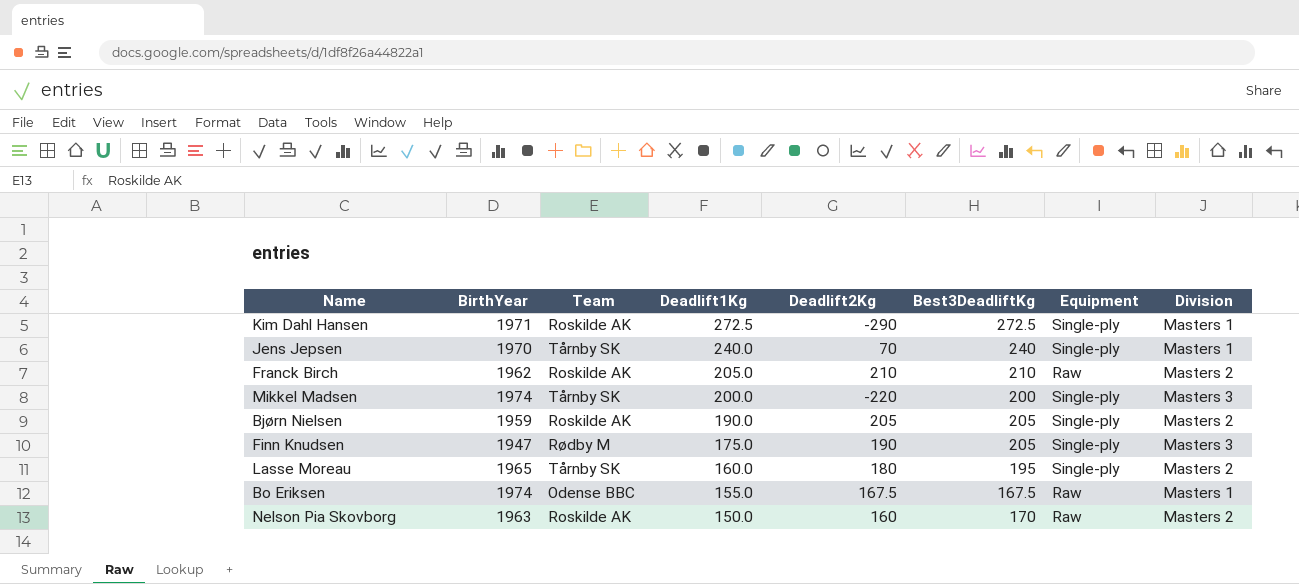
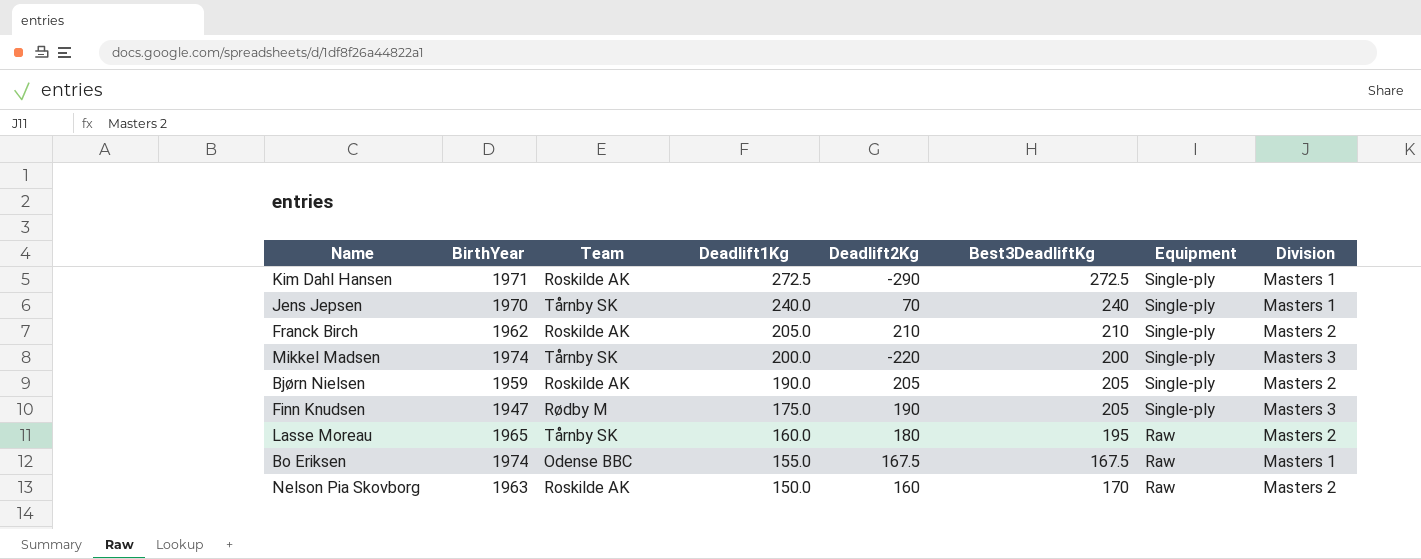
Franck Birch | Equipment: Raw -> Single-ply
Lasse Moreau | Equipment: Single-ply -> Raw

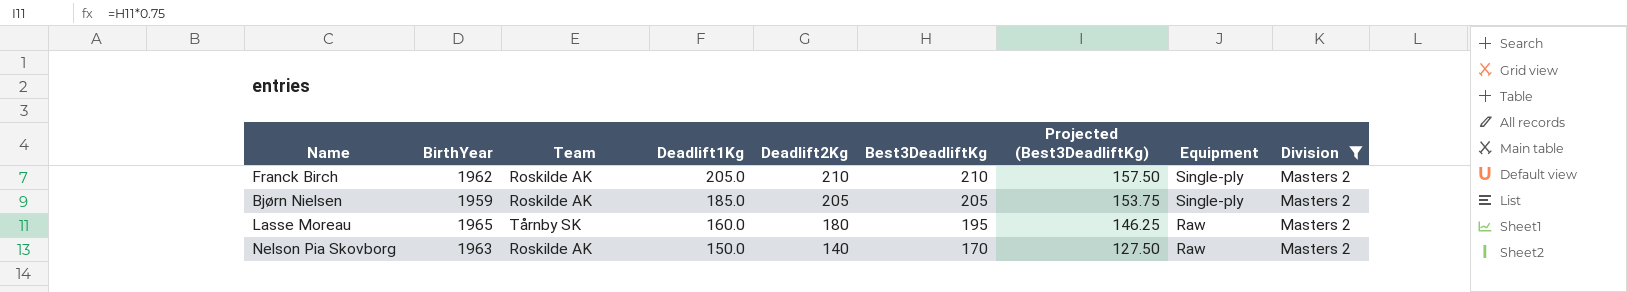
filter: none -> Division = Masters 2
column Projected (Best3DeadliftKg) | formula: none -> [Best3DeadliftKg] * 0.75
Bjørn Nielsen | Deadlift1Kg: 190.0 -> 185.0
Nelson Pia Skovborg | Deadlift2Kg: 160 -> 140

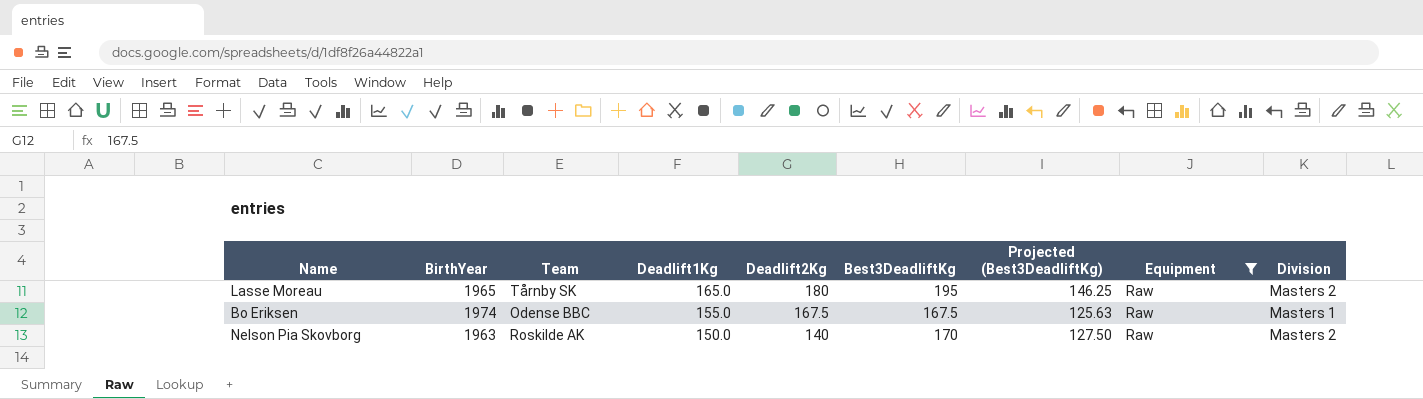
filter: Division = Masters 2 -> Equipment = Raw
Lasse Moreau | Deadlift1Kg: 160.0 -> 165.0

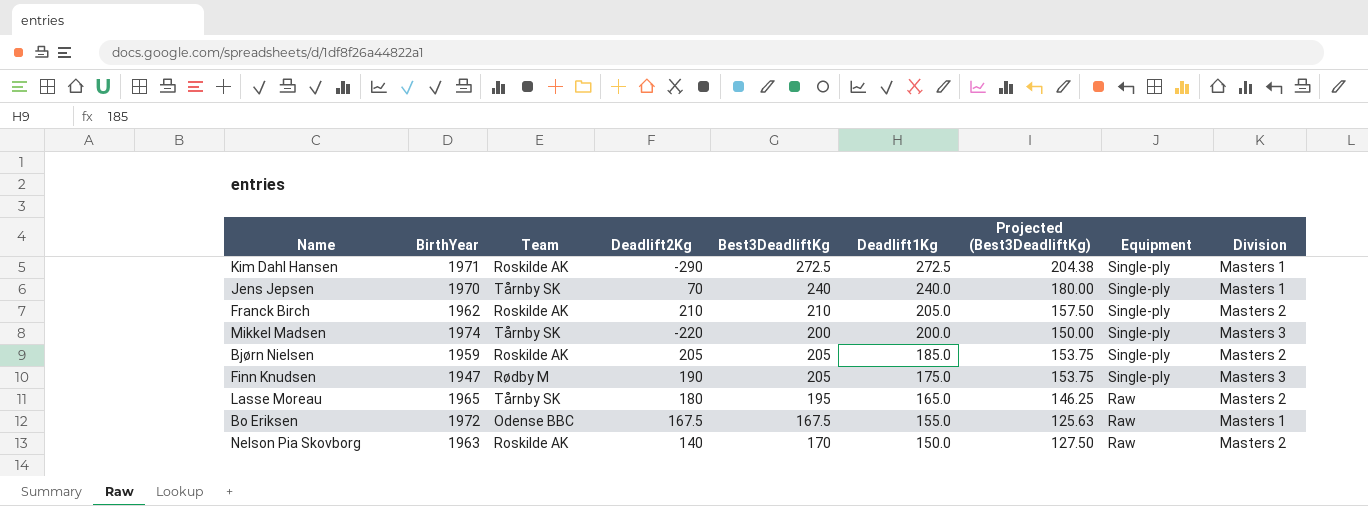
filter: Equipment = Raw -> none
column Deadlift1Kg | position: 4 -> 6
Bo Eriksen | BirthYear: 1974 -> 1972

